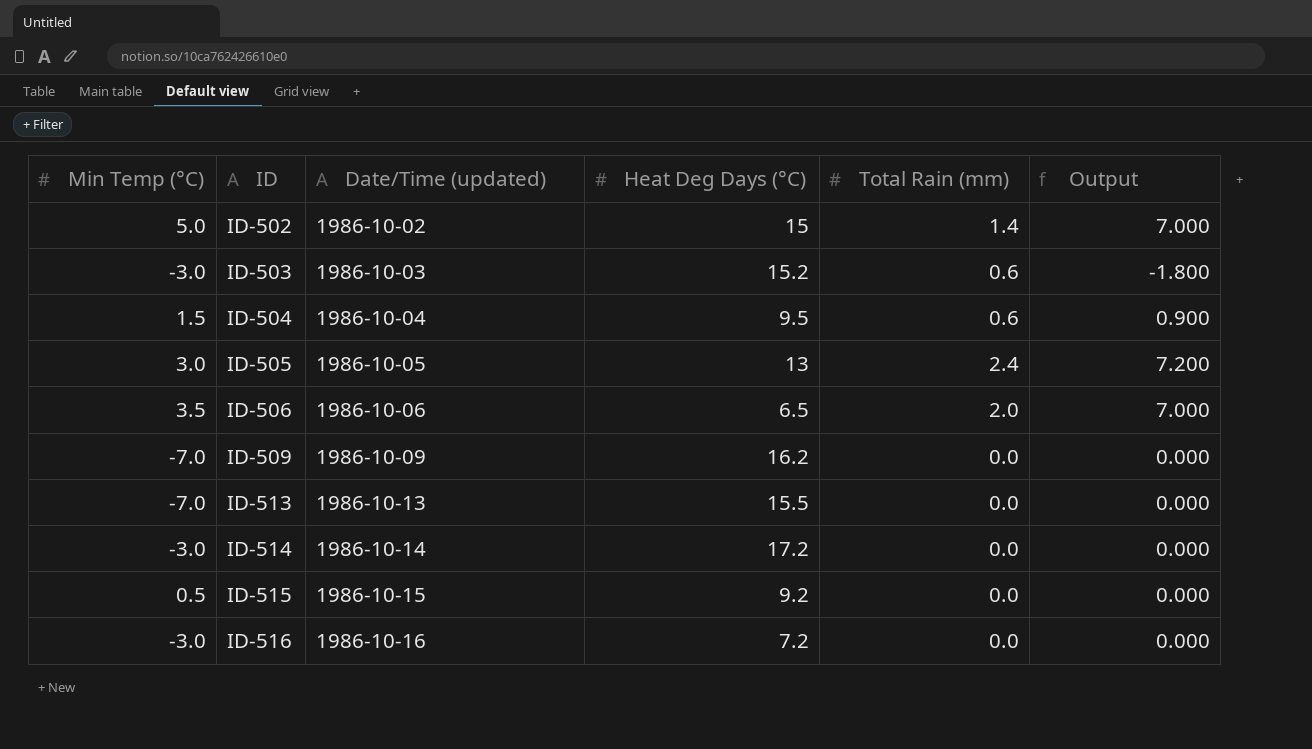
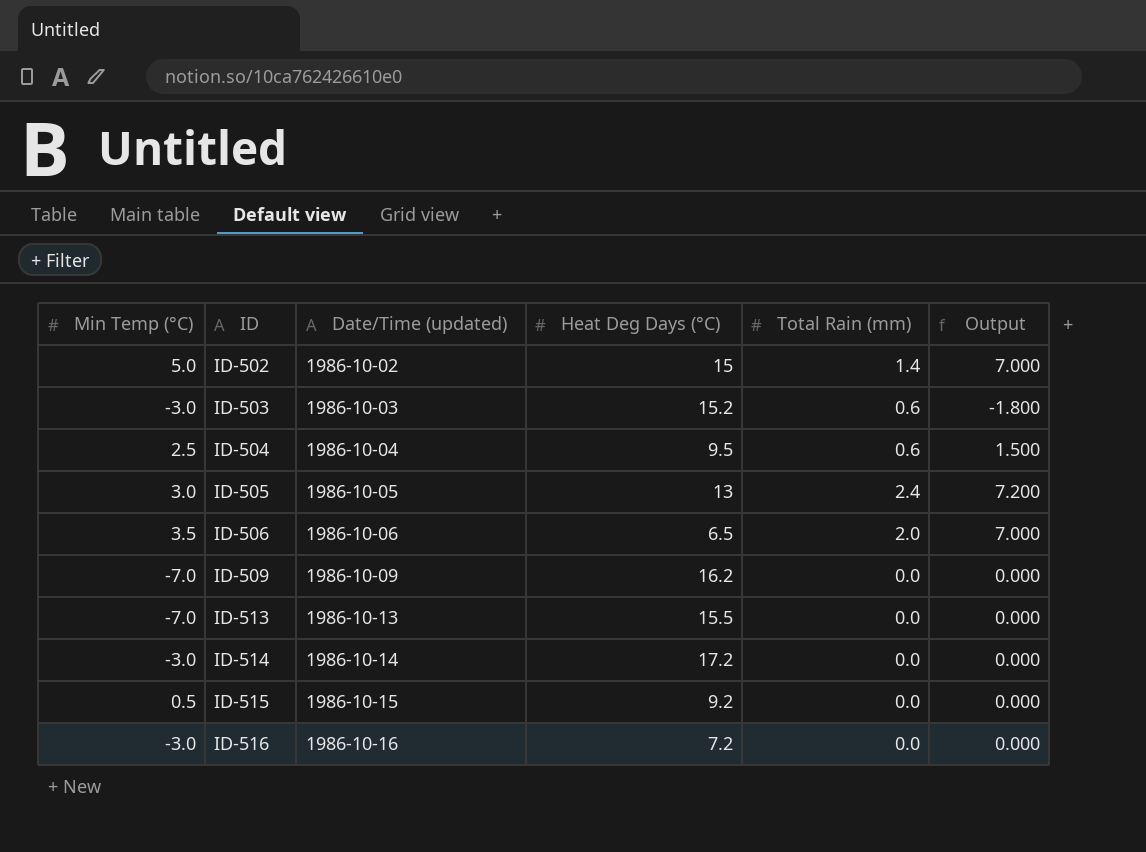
ID-504 | Min Temp (°C): 1.5 -> 2.5
ID-504 | Output: 0.900 -> 1.500

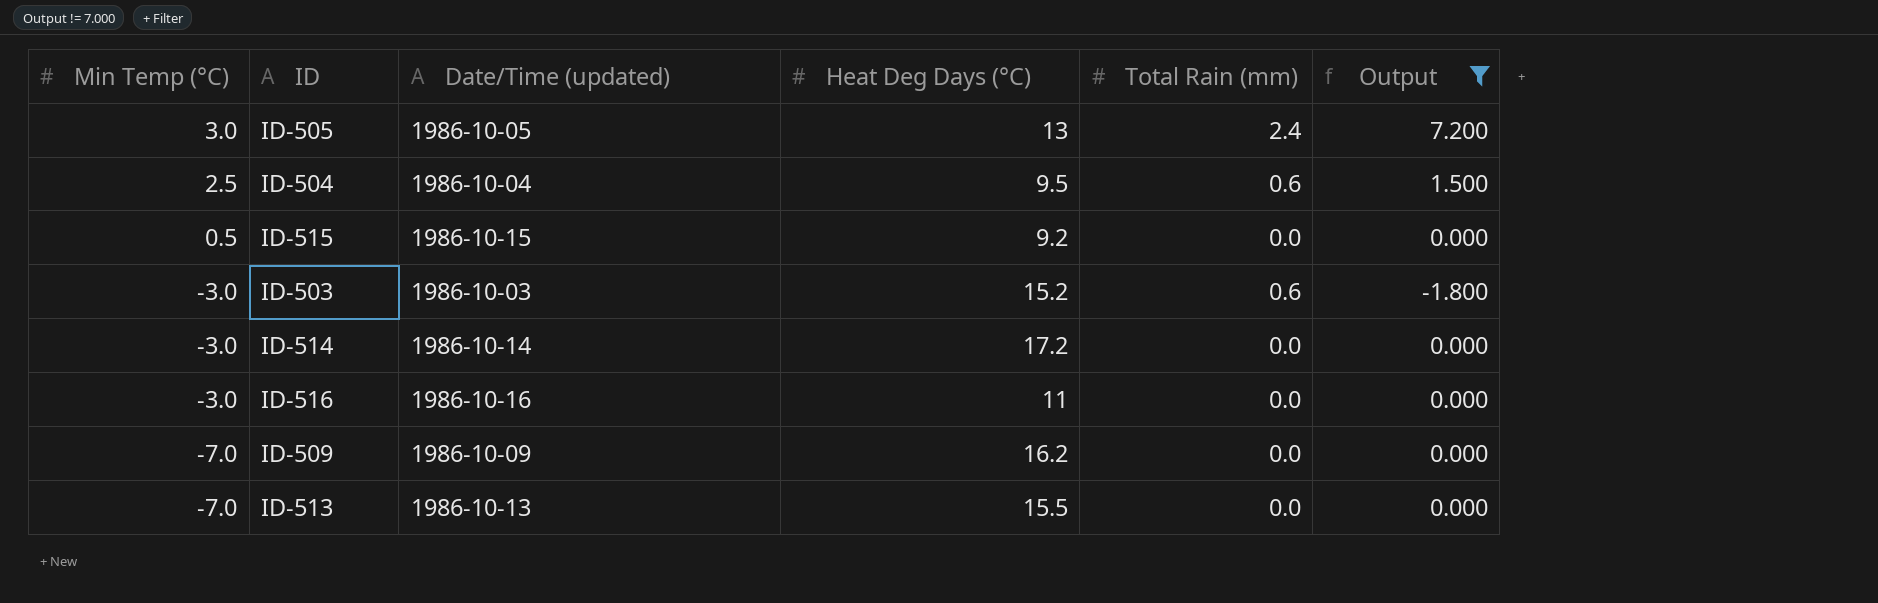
filter: none -> Output != 7.000
row order: ID ascending -> Min Temp (°C) descending
ID-516 | Heat Deg Days (°C): 7.2 -> 11

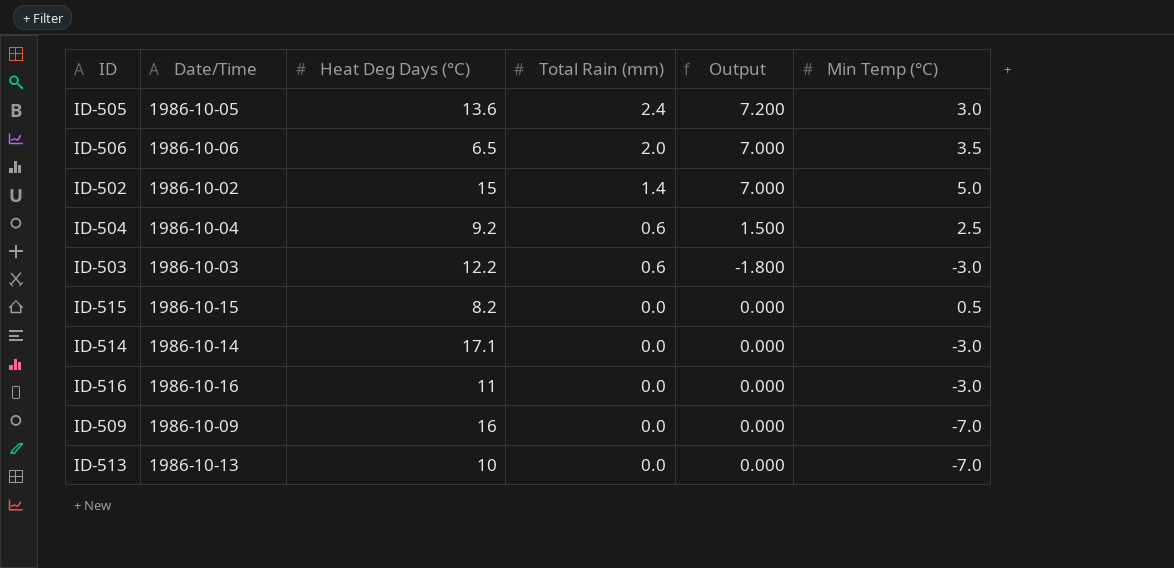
filter: Output != 7.000 -> none
row order: Min Temp (°C) descending -> Total Rain (mm) descending
column name: Date/Time (updated) -> Date/Time
column Min Temp (°C) | position: 1 -> 6
ID-505 | Heat Deg Days (°C): 13 -> 13.6
ID-504 | Heat Deg Days (°C): 9.5 -> 9.2
ID-503 | Heat Deg Days (°C): 15.2 -> 12.2
ID-515 | Heat Deg Days (°C): 9.2 -> 8.2
ID-514 | Heat Deg Days (°C): 17.2 -> 17.1
ID-509 | Heat Deg Days (°C): 16.2 -> 16
ID-513 | Heat Deg Days (°C): 15.5 -> 10

